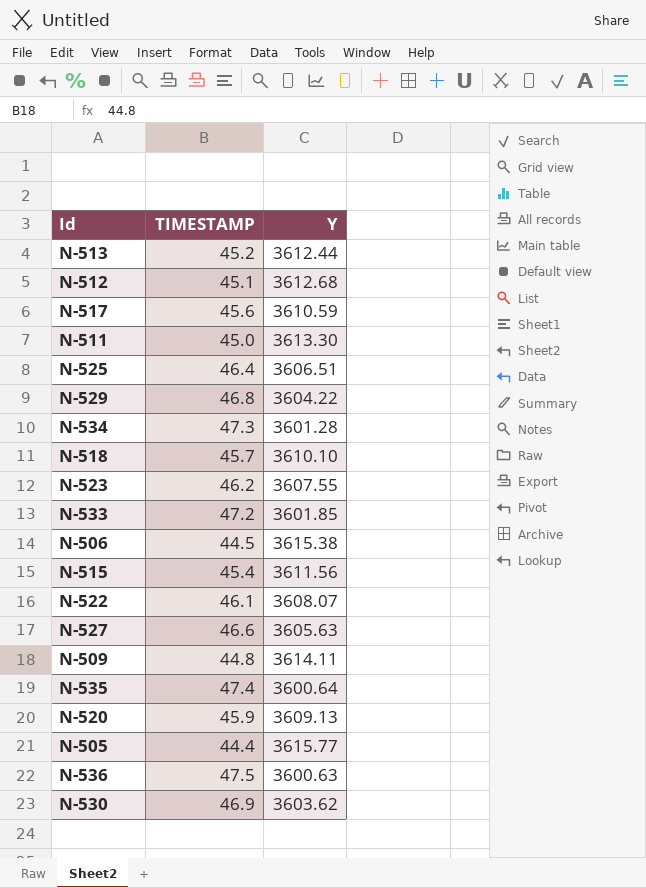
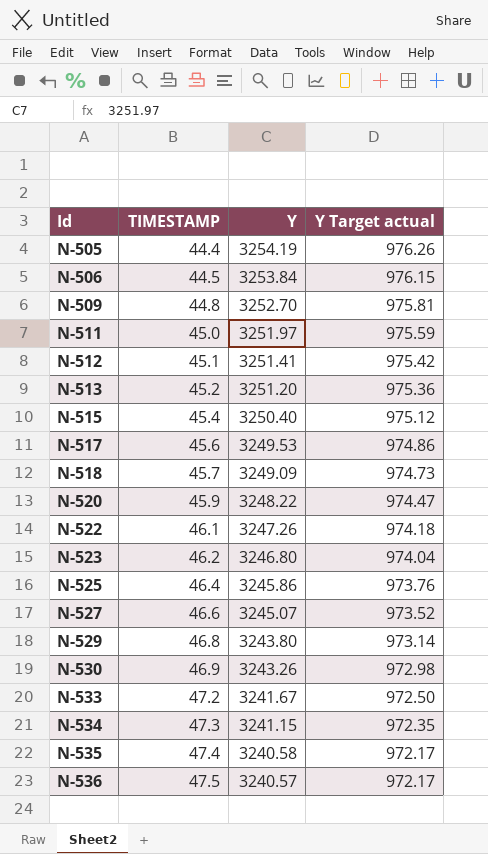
row order: none -> Id ascending
column Y Target actual | formula: none -> [Y] * 0.3
N-505 | Y: 3615.77 -> 3254.19
N-506 | Y: 3615.38 -> 3253.84
N-509 | Y: 3614.11 -> 3252.70
N-511 | Y: 3613.30 -> 3251.97
N-512 | Y: 3612.68 -> 3251.41
N-513 | Y: 3612.44 -> 3251.20
N-515 | Y: 3611.56 -> 3250.40
N-517 | Y: 3610.59 -> 3249.53
N-518 | Y: 3610.10 -> 3249.09
N-520 | Y: 3609.13 -> 3248.22
N-522 | Y: 3608.07 -> 3247.26
N-523 | Y: 3607.55 -> 3246.80
N-525 | Y: 3606.51 -> 3245.86
N-527 | Y: 3605.63 -> 3245.07
N-529 | Y: 3604.22 -> 3243.80
N-530 | Y: 3603.62 -> 3243.26
N-533 | Y: 3601.85 -> 3241.67
N-534 | Y: 3601.28 -> 3241.15
N-535 | Y: 3600.64 -> 3240.58
N-536 | Y: 3600.63 -> 3240.57

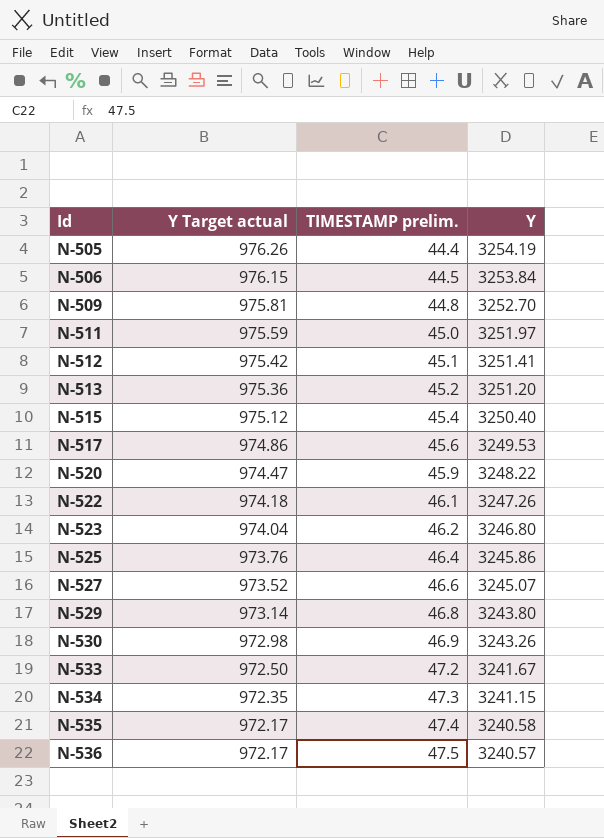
column Y Target actual | position: 4 -> 2
column name: TIMESTAMP -> TIMESTAMP prelim.
row N-518: 45.7 | 3249.09 | 974.73 -> none

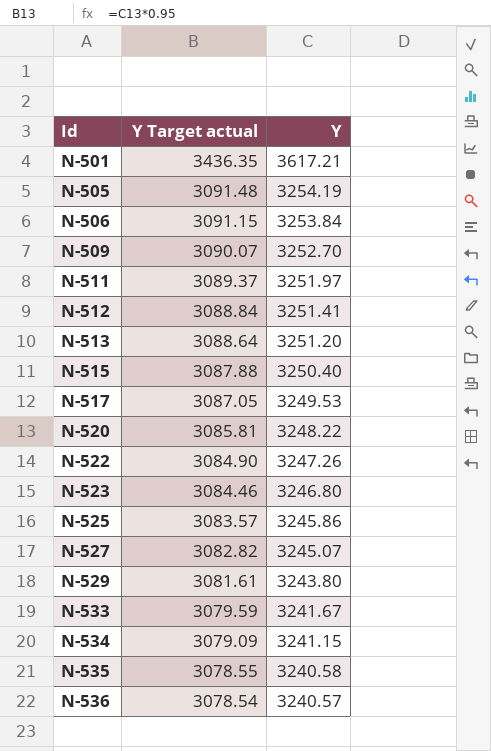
column TIMESTAMP prelim. | position: 3 -> none
column Y Target actual | formula: [Y] * 0.3 -> [Y] * 0.95
row N-530: 972.98 | 46.9 | 3243.26 -> none
row N-501: none -> 3436.35 | 3617.21

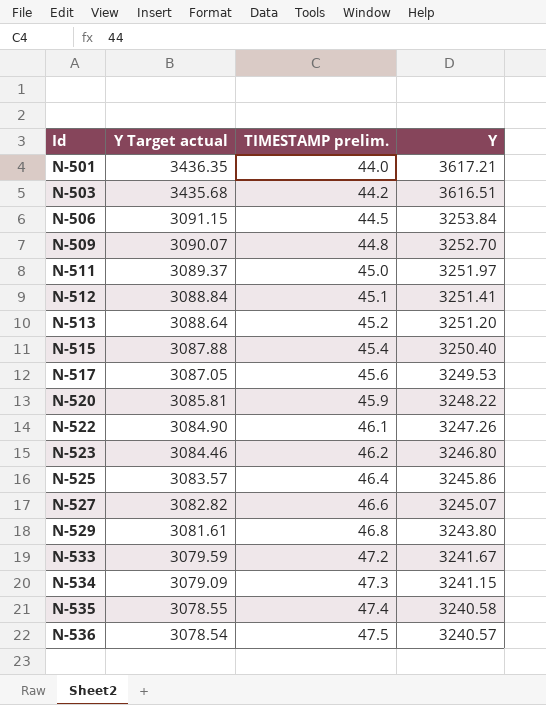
column TIMESTAMP prelim. | position: none -> 3
row N-505: 3091.48 | 3254.19 -> none
row N-503: none -> 3435.68 | 44.2 | 3616.51

